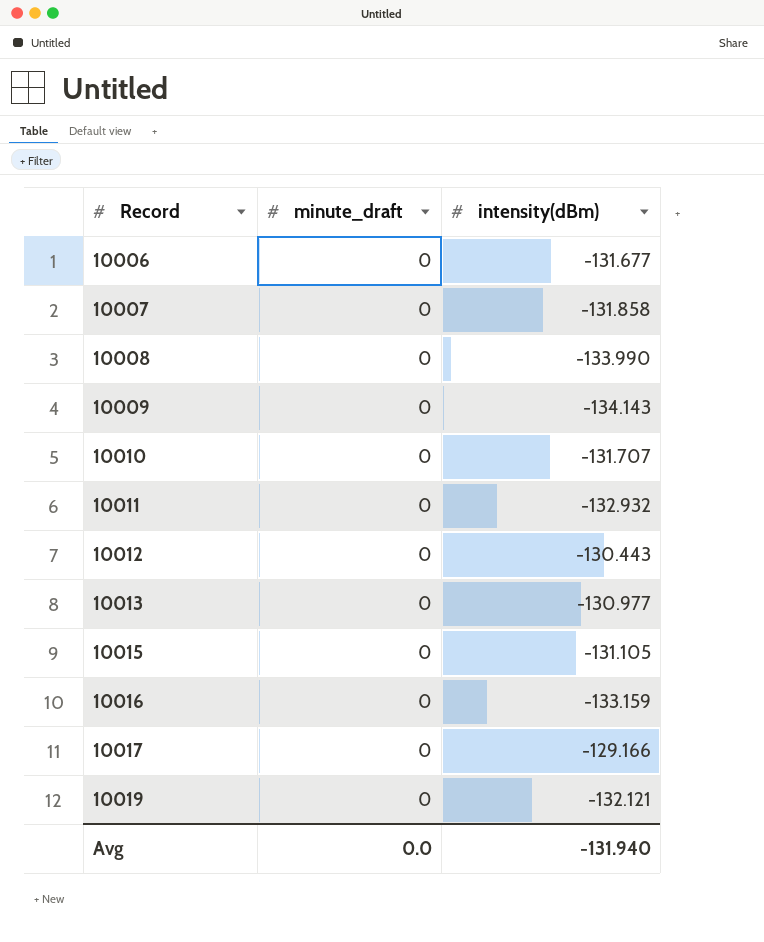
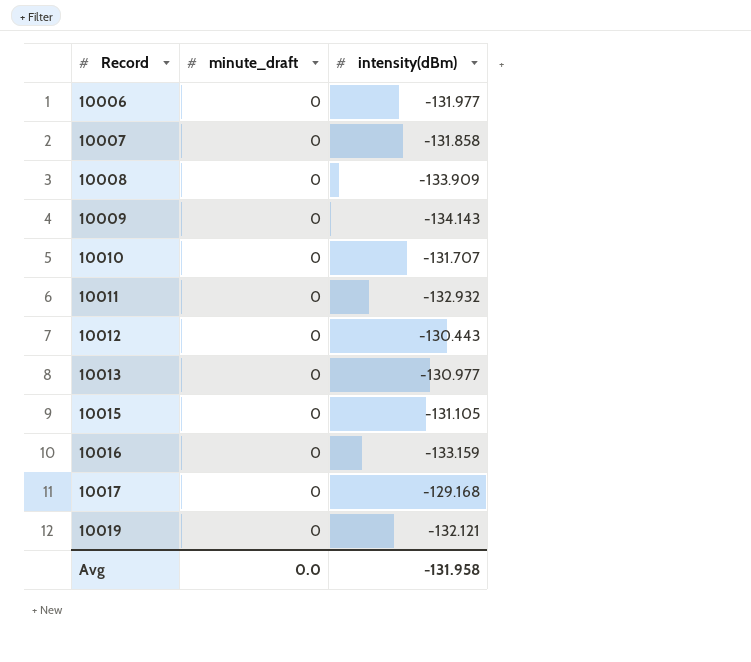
10006 | intensity(dBm): -131.677 -> -131.977
10008 | intensity(dBm): -133.990 -> -133.909
10017 | intensity(dBm): -129.166 -> -129.168
Avg | intensity(dBm): -131.940 -> -131.958

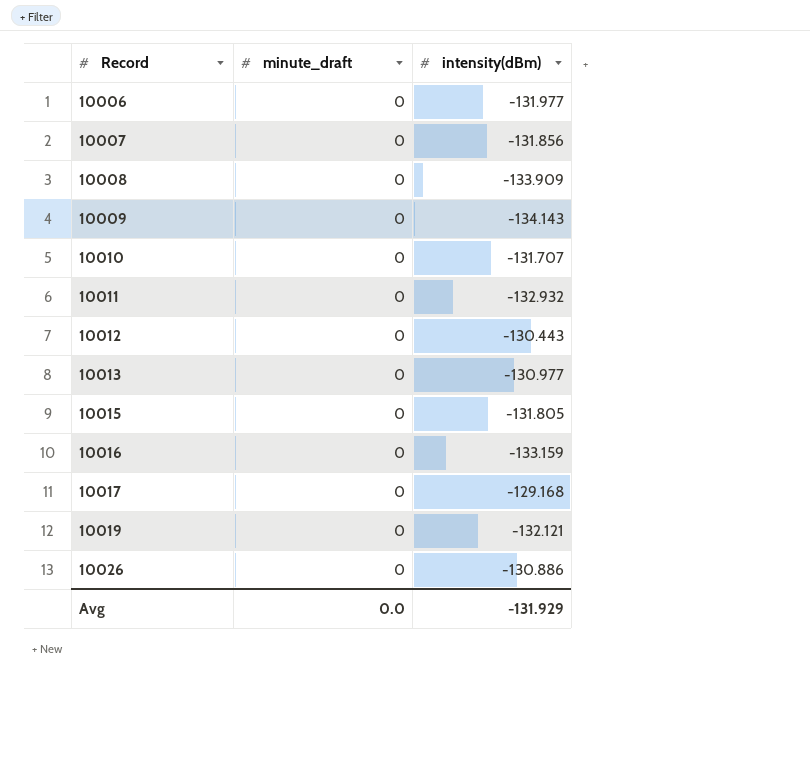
10007 | intensity(dBm): -131.858 -> -131.856
10015 | intensity(dBm): -131.105 -> -131.805
row 10026: none -> 0 | -130.886
Avg | intensity(dBm): -131.958 -> -131.929

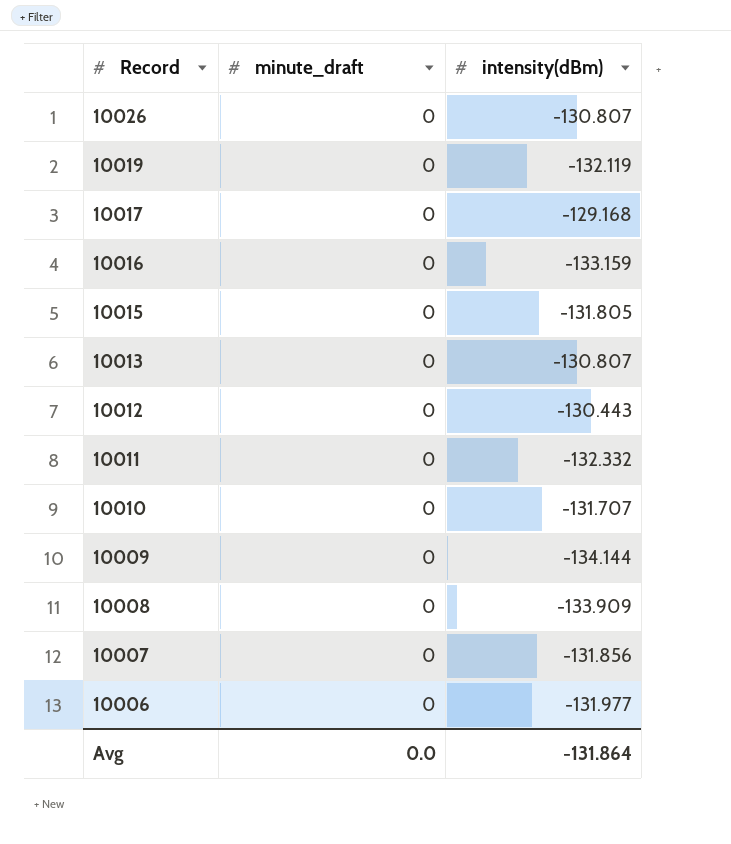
row order: Record ascending -> Record descending
10026 | intensity(dBm): -130.886 -> -130.807
10019 | intensity(dBm): -132.121 -> -132.119
10013 | intensity(dBm): -130.977 -> -130.807
10011 | intensity(dBm): -132.932 -> -132.332
10009 | intensity(dBm): -134.143 -> -134.144
Avg | intensity(dBm): -131.929 -> -131.864

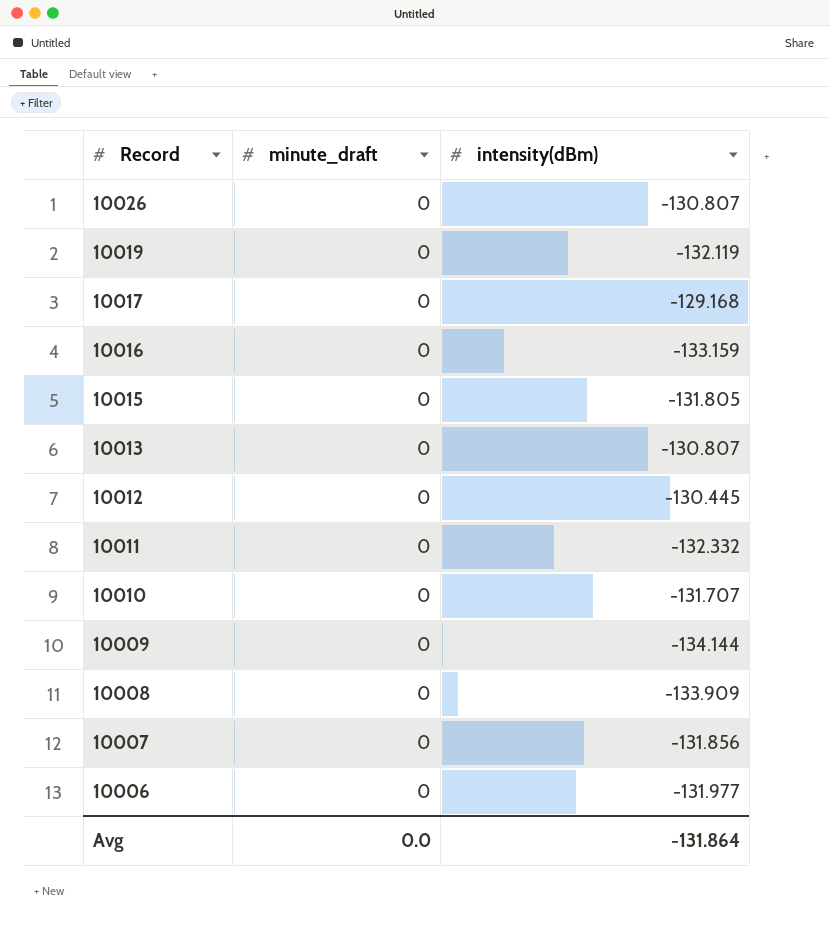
10012 | intensity(dBm): -130.443 -> -130.445

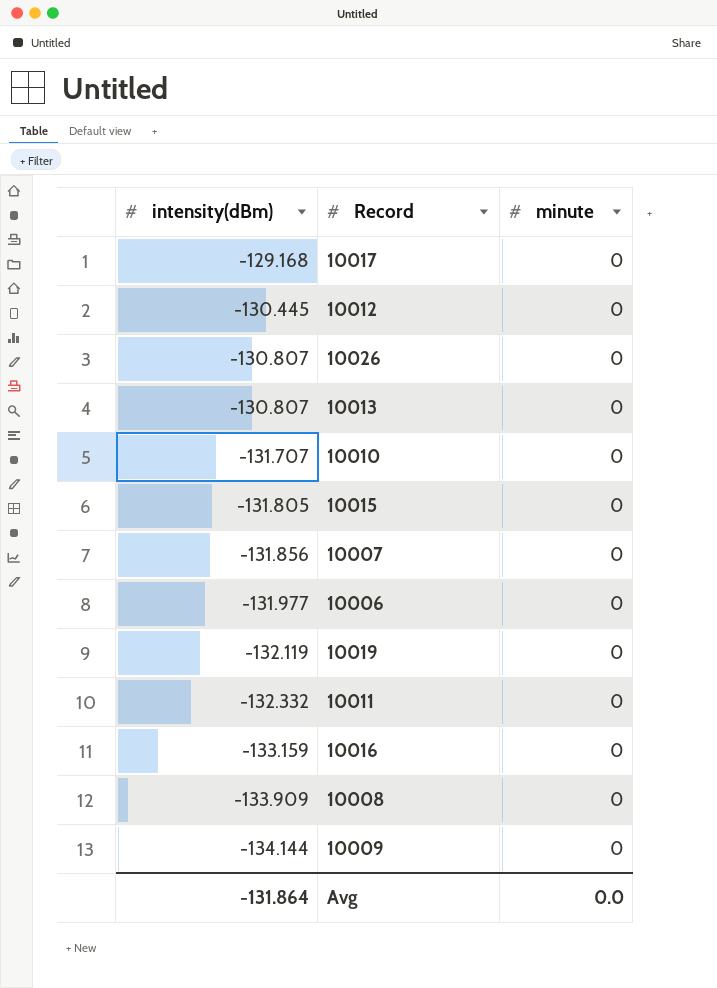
row order: Record descending -> intensity(dBm) descending
column intensity(dBm) | position: 3 -> 1
column name: minute_draft -> minute

